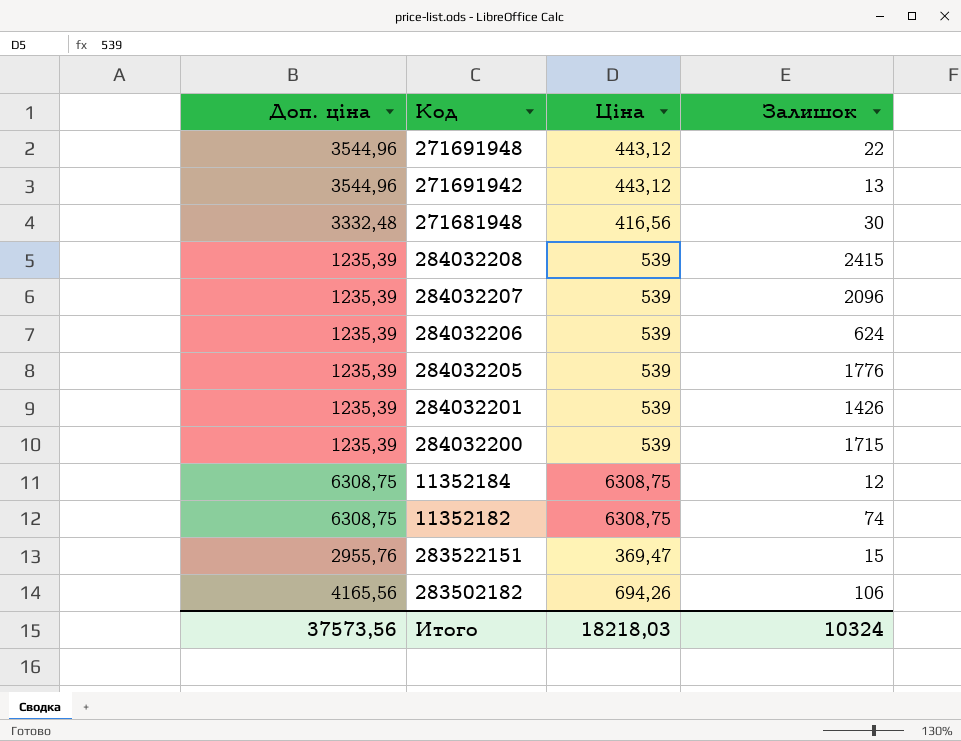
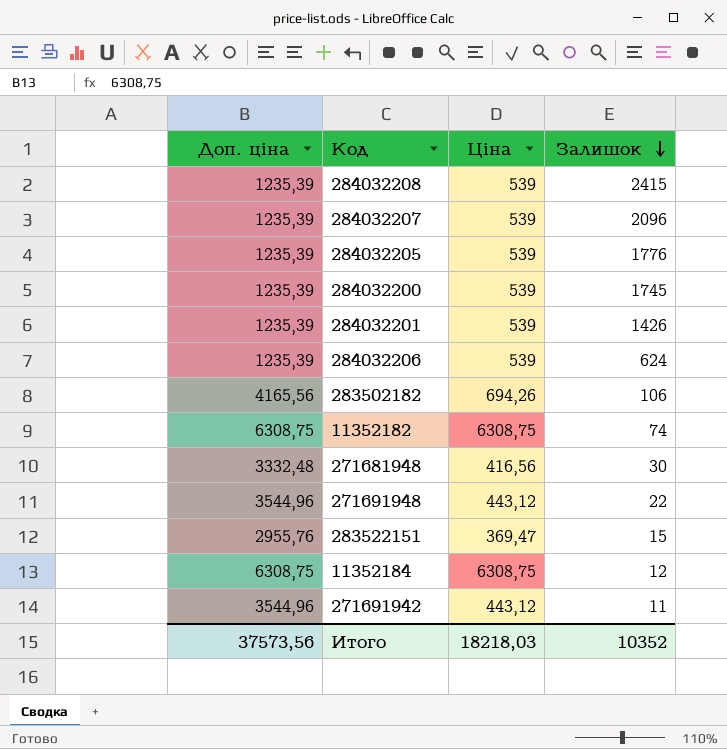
row order: none -> Залишок descending
284032200 | Залишок: 1715 -> 1745
271691942 | Залишок: 13 -> 11
Итого | Залишок: 10324 -> 10352

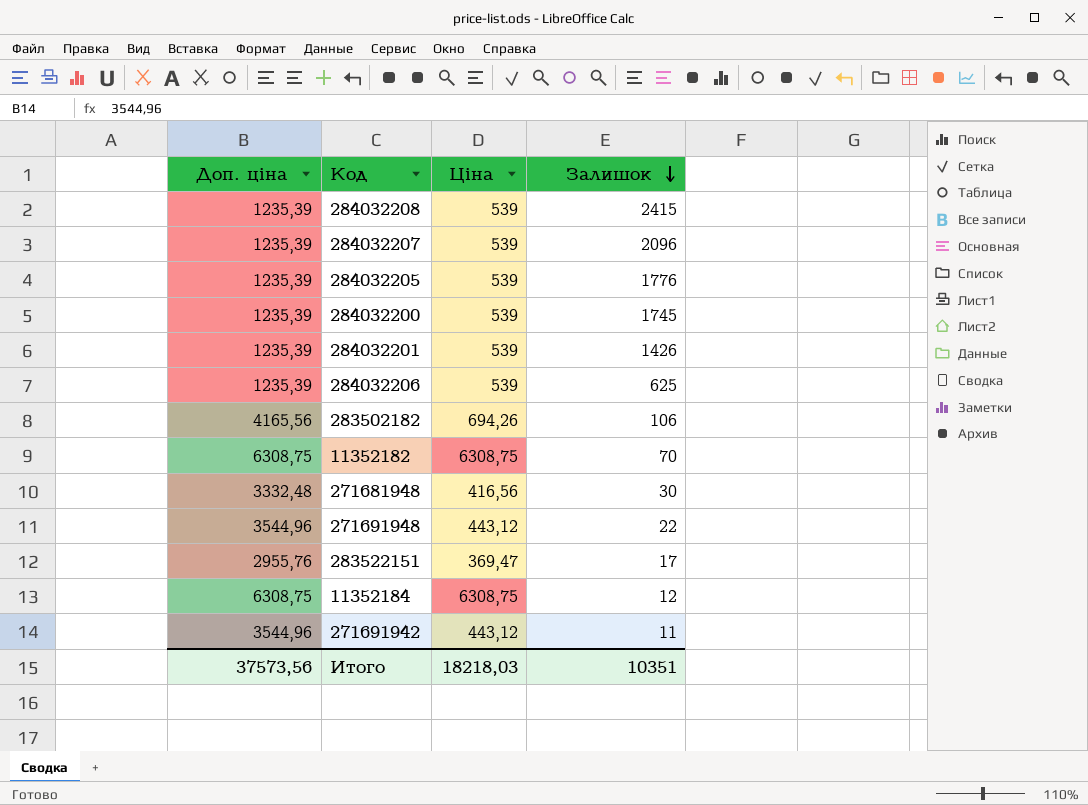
284032206 | Залишок: 624 -> 625
11352182 | Залишок: 74 -> 70
283522151 | Залишок: 15 -> 17
Итого | Залишок: 10352 -> 10351

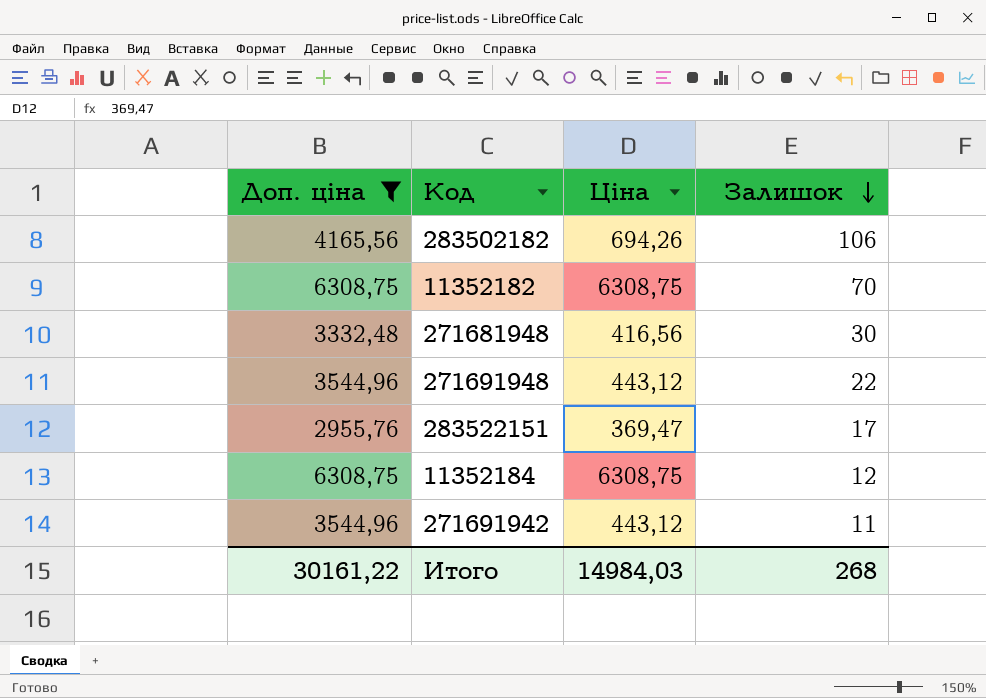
filter: none -> Доп. ціна != 1235,39
Итого | Доп. ціна: 37573,56 -> 30161,22
Итого | Ціна: 18218,03 -> 14984,03
Итого | Залишок: 10351 -> 268

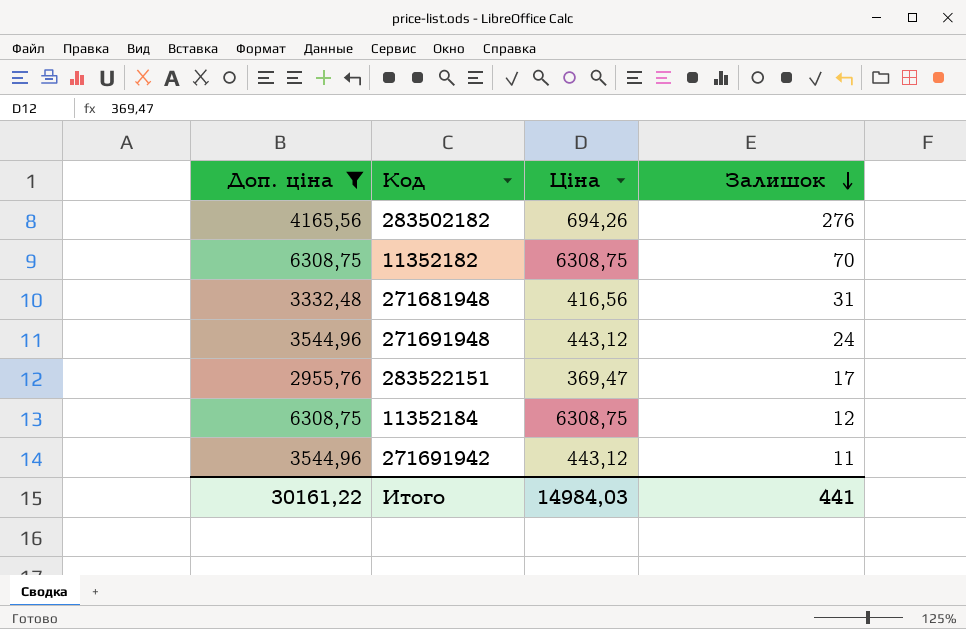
283502182 | Залишок: 106 -> 276
271681948 | Залишок: 30 -> 31
271691948 | Залишок: 22 -> 24
Итого | Залишок: 268 -> 441

